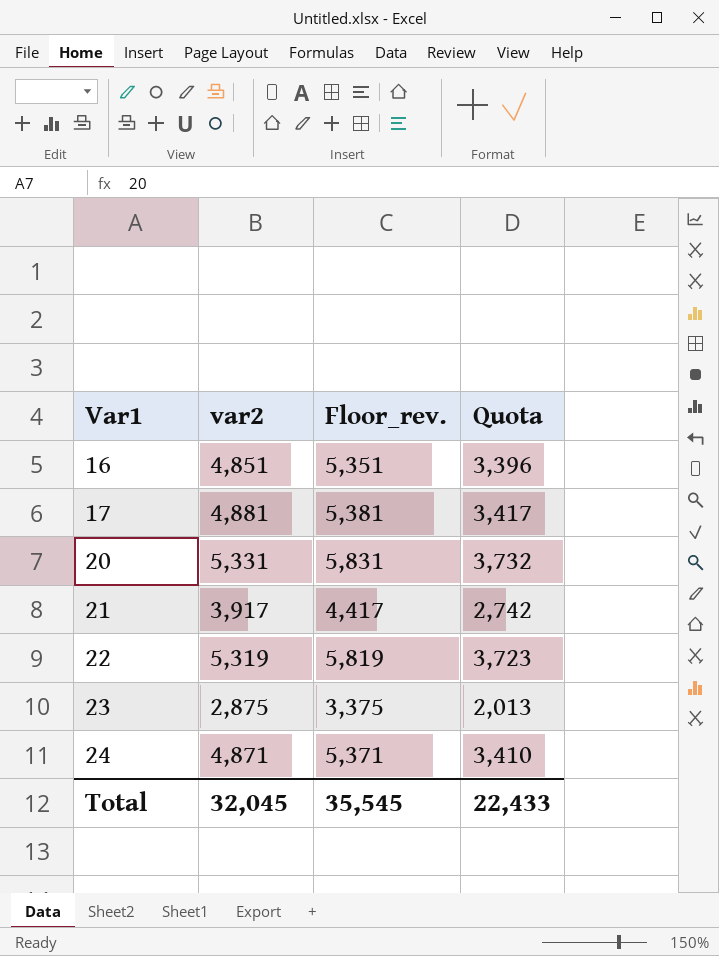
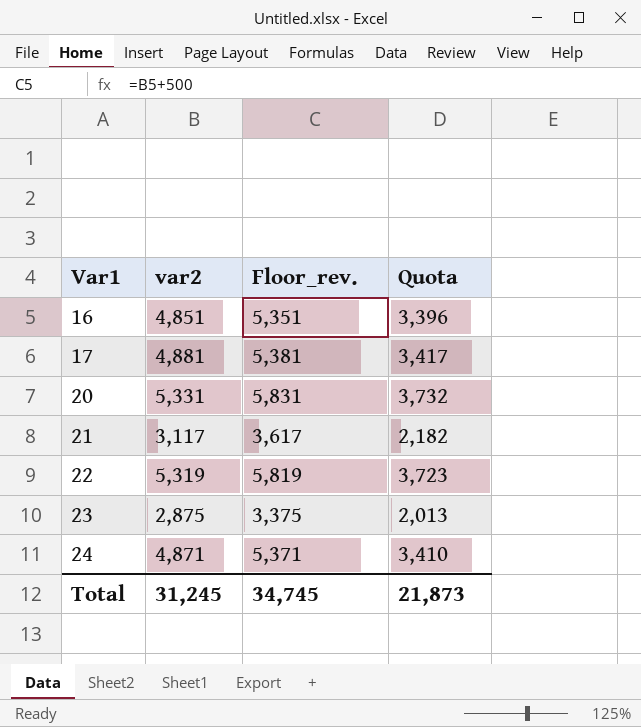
21 | var2: 3,917 -> 3,117
21 | Floor_rev.: 4,417 -> 3,617
21 | Quota: 2,742 -> 2,182
Total | var2: 32,045 -> 31,245
Total | Floor_rev.: 35,545 -> 34,745
Total | Quota: 22,433 -> 21,873

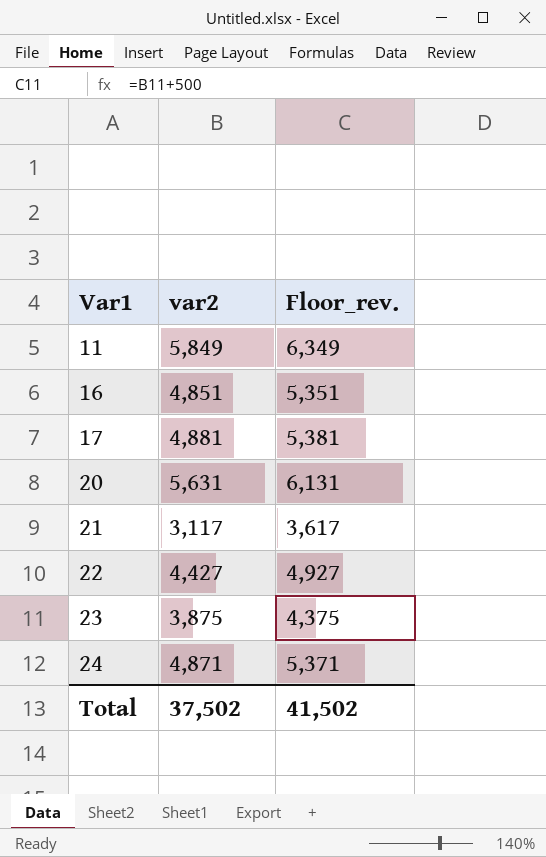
column Quota | formula: [var2] * 0.7 -> none
row 11: none -> 5,849 | 6,349
20 | var2: 5,331 -> 5,631
20 | Floor_rev.: 5,831 -> 6,131
22 | var2: 5,319 -> 4,427
22 | Floor_rev.: 5,819 -> 4,927
23 | var2: 2,875 -> 3,875
23 | Floor_rev.: 3,375 -> 4,375
Total | var2: 31,245 -> 37,502
Total | Floor_rev.: 34,745 -> 41,502

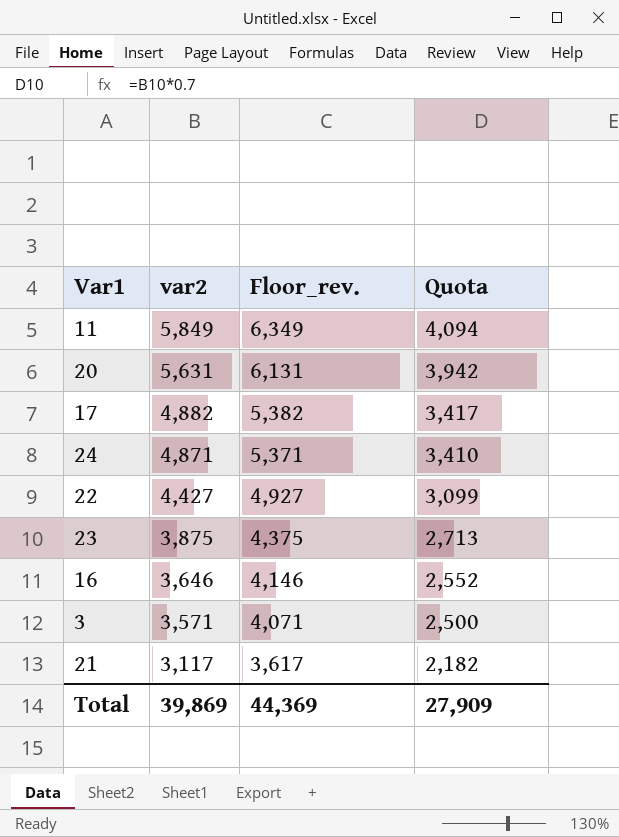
row order: Var1 ascending -> var2 descending
column Quota | formula: none -> [var2] * 0.7
17 | var2: 4,881 -> 4,882
17 | Floor_rev.: 5,381 -> 5,382
16 | var2: 4,851 -> 3,646
16 | Floor_rev.: 5,351 -> 4,146
row 3: none -> 3,571 | 4,071 | 2,500
Total | var2: 37,502 -> 39,869
Total | Floor_rev.: 41,502 -> 44,369

